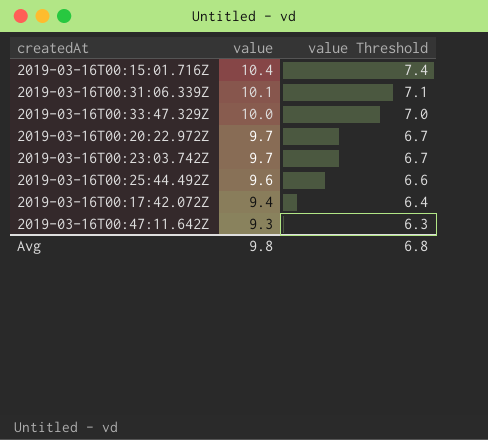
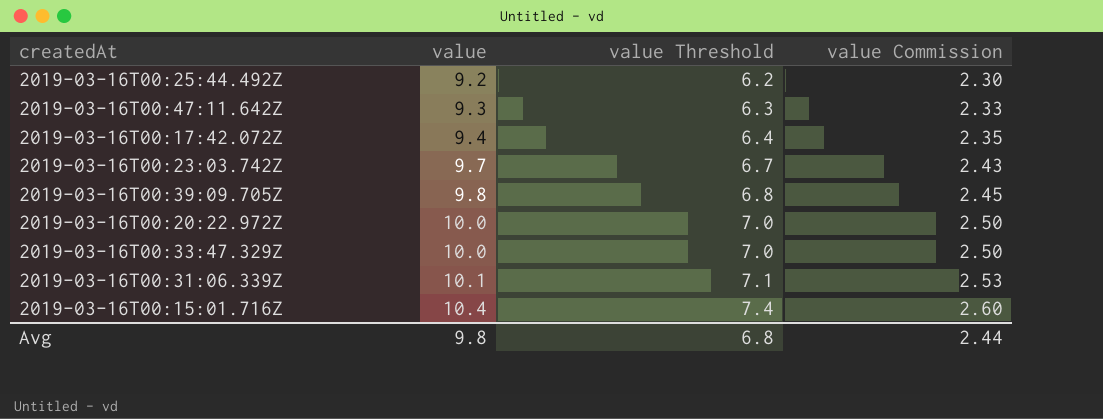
row order: value descending -> value ascending
column value Commission | formula: none -> [value] * 0.25
2019-03-16T00:25:44.492Z | value: 9.6 -> 9.2
2019-03-16T00:25:44.492Z | value Threshold: 6.6 -> 6.2
row 2019-03-16T00:39:09.705Z: none -> 9.8 | 6.8 | 2.45
2019-03-16T00:20:22.972Z | value: 9.7 -> 10.0
2019-03-16T00:20:22.972Z | value Threshold: 6.7 -> 7.0

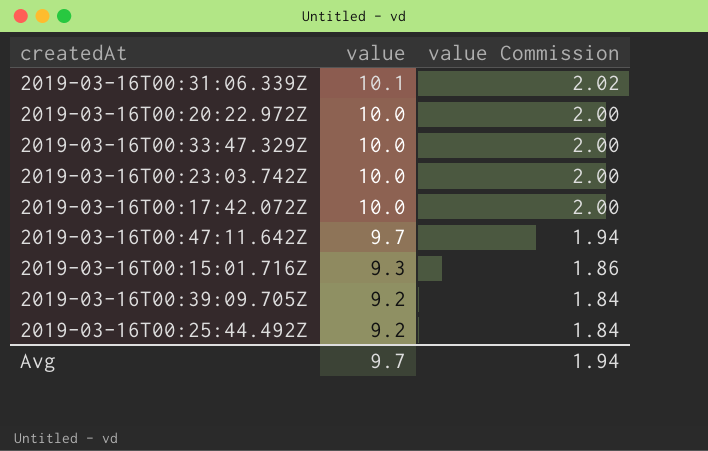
row order: value ascending -> value descending
column value Threshold | formula: [value] - 3 -> none
column value Commission | formula: [value] * 0.25 -> [value] * 0.2
2019-03-16T00:23:03.742Z | value: 9.7 -> 10.0
2019-03-16T00:17:42.072Z | value: 9.4 -> 10.0
2019-03-16T00:47:11.642Z | value: 9.3 -> 9.7
2019-03-16T00:15:01.716Z | value: 10.4 -> 9.3
2019-03-16T00:39:09.705Z | value: 9.8 -> 9.2
Avg | value: 9.8 -> 9.7
Avg | value Commission: 2.44 -> 1.94

